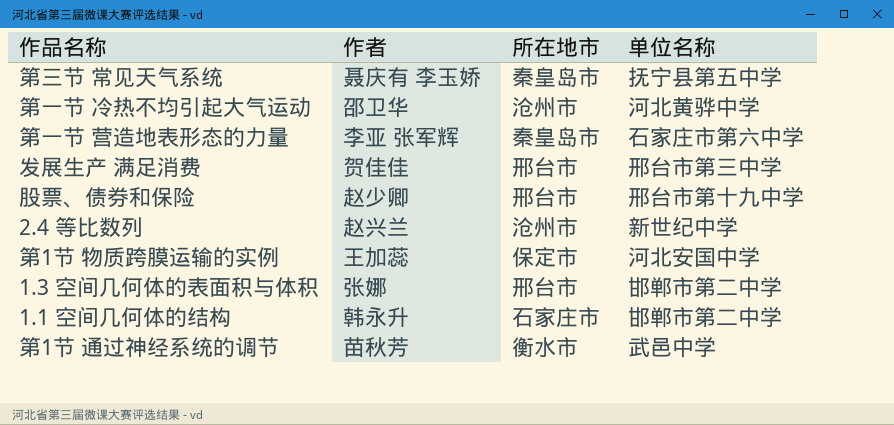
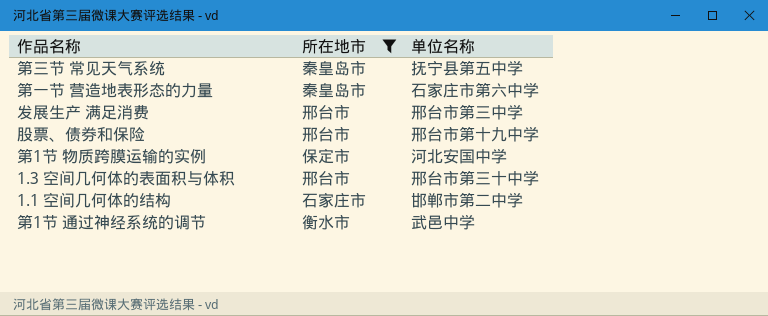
filter: none -> 所在地市 != 沧州市
column 作者 | position: 2 -> none
1.3 空间几何体的表面积与体积 | 单位名称: 邯郸市第二中学 -> 邢台市第三十中学

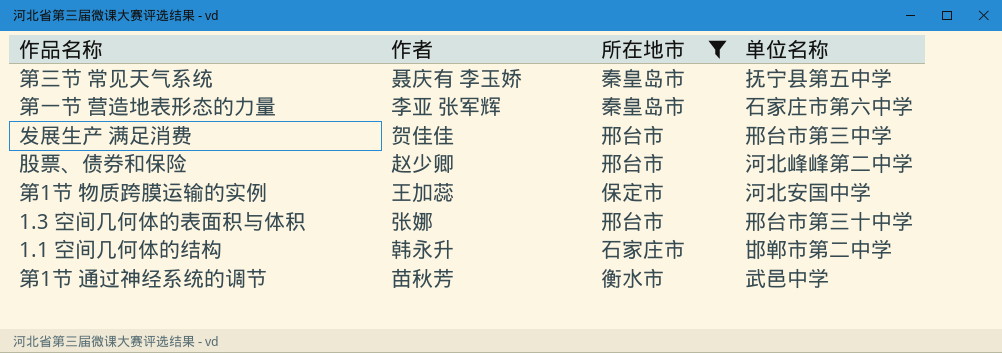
column 作者 | position: none -> 2
股票、债券和保险 | 单位名称: 邢台市第十九中学 -> 河北峰峰第二中学

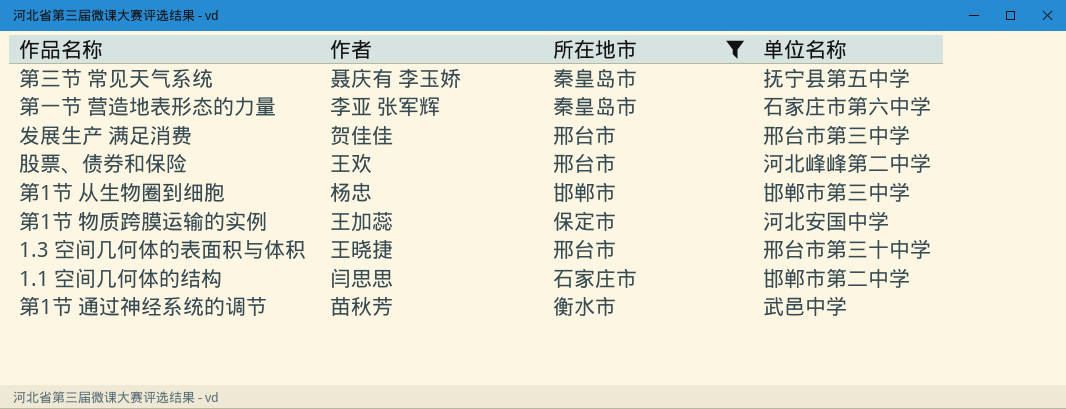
股票、债券和保险 | 作者: 赵少卿 -> 王欢
row 第1节 从生物圈到细胞: none -> 杨忠 | 邯郸市 | 邯郸市第三中学
1.3 空间几何体的表面积与体积 | 作者: 张娜 -> 王晓捷
1.1 空间几何体的结构 | 作者: 韩永升 -> 闫思思

